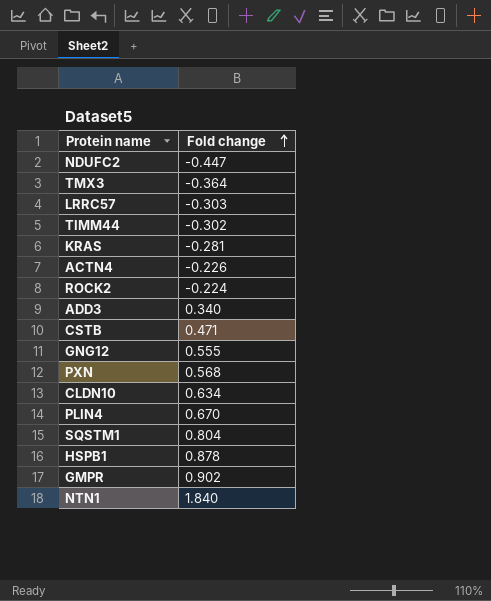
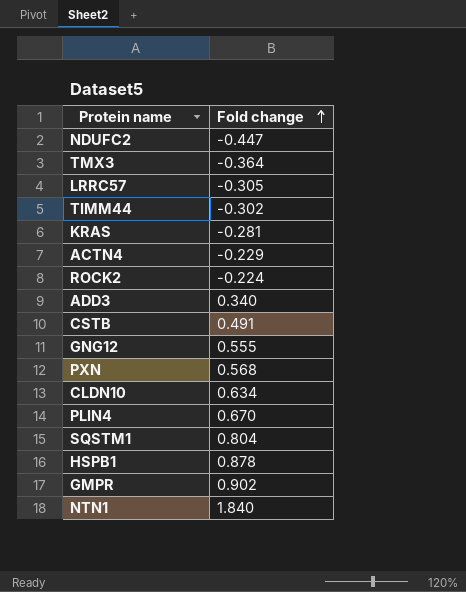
LRRC57 | Fold change: -0.303 -> -0.305
ACTN4 | Fold change: -0.226 -> -0.229
CSTB | Fold change: 0.471 -> 0.491

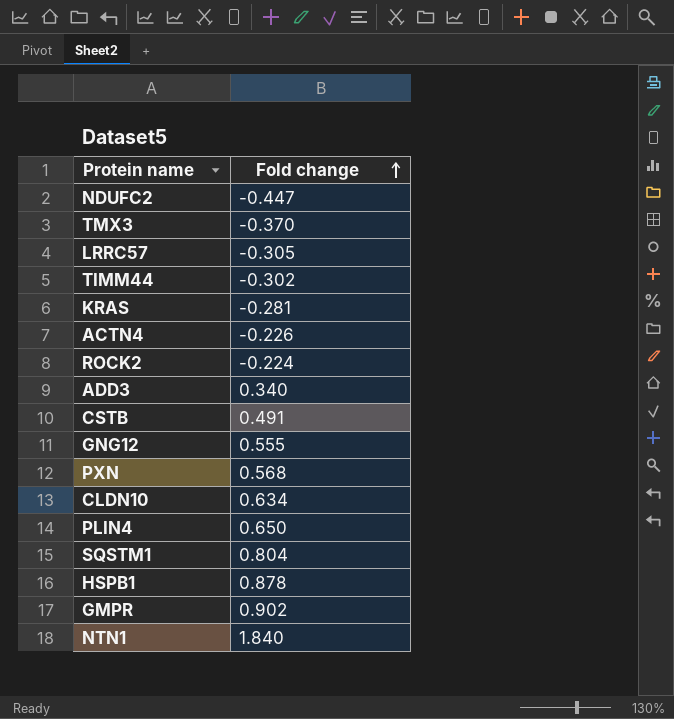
TMX3 | Fold change: -0.364 -> -0.370
ACTN4 | Fold change: -0.229 -> -0.226
PLIN4 | Fold change: 0.670 -> 0.650

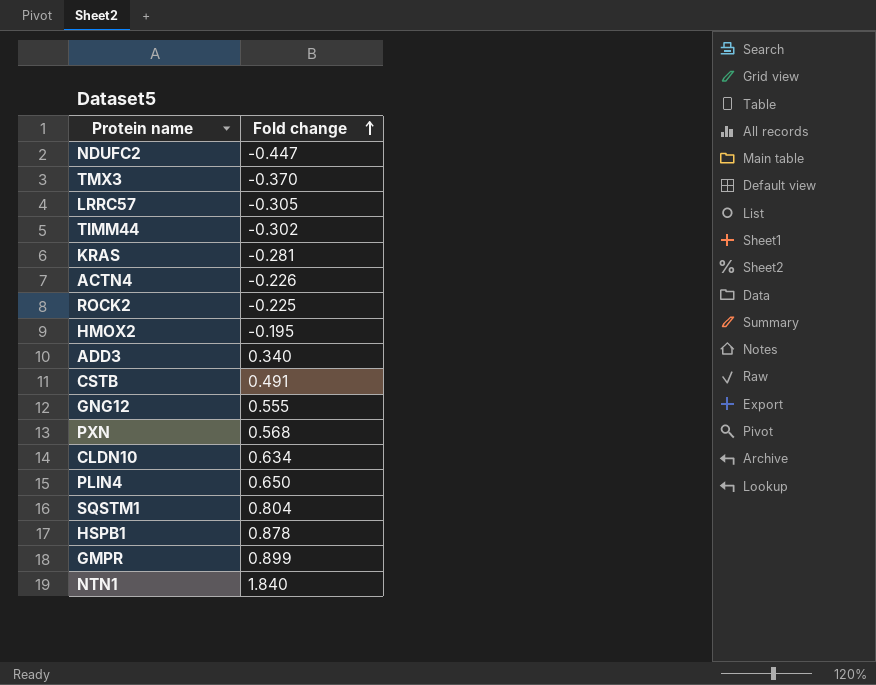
ROCK2 | Fold change: -0.224 -> -0.225
row HMOX2: none -> -0.195
GMPR | Fold change: 0.902 -> 0.899

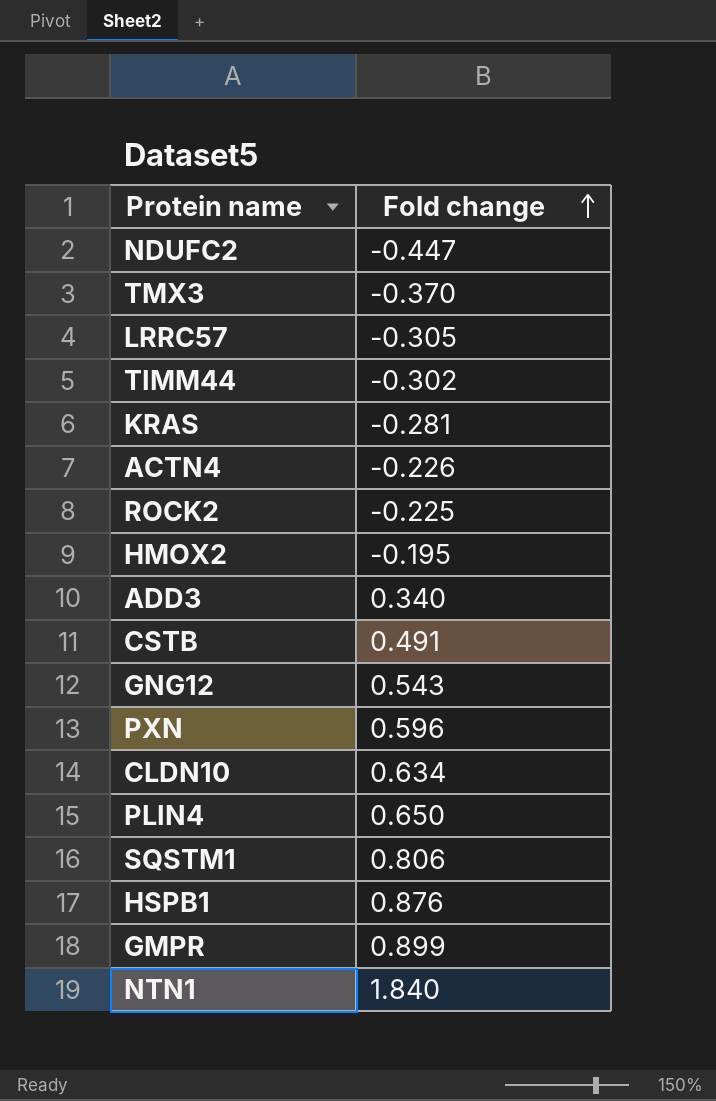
GNG12 | Fold change: 0.555 -> 0.543
PXN | Fold change: 0.568 -> 0.596
SQSTM1 | Fold change: 0.804 -> 0.806
HSPB1 | Fold change: 0.878 -> 0.876

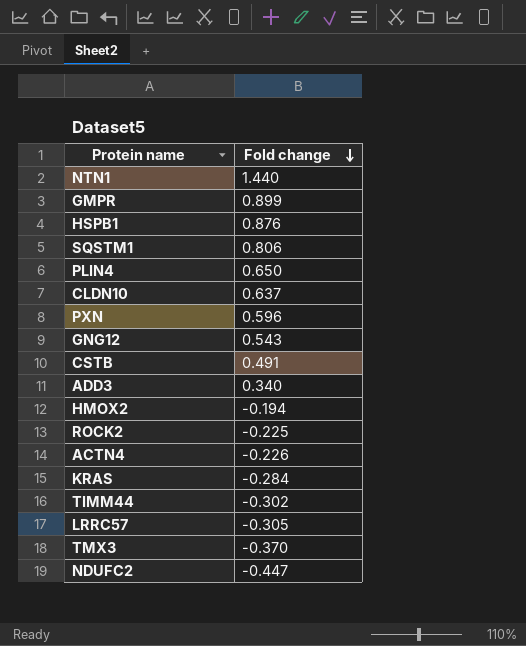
row order: Fold change ascending -> Fold change descending
NTN1 | Fold change: 1.840 -> 1.440
CLDN10 | Fold change: 0.634 -> 0.637
HMOX2 | Fold change: -0.195 -> -0.194
KRAS | Fold change: -0.281 -> -0.284

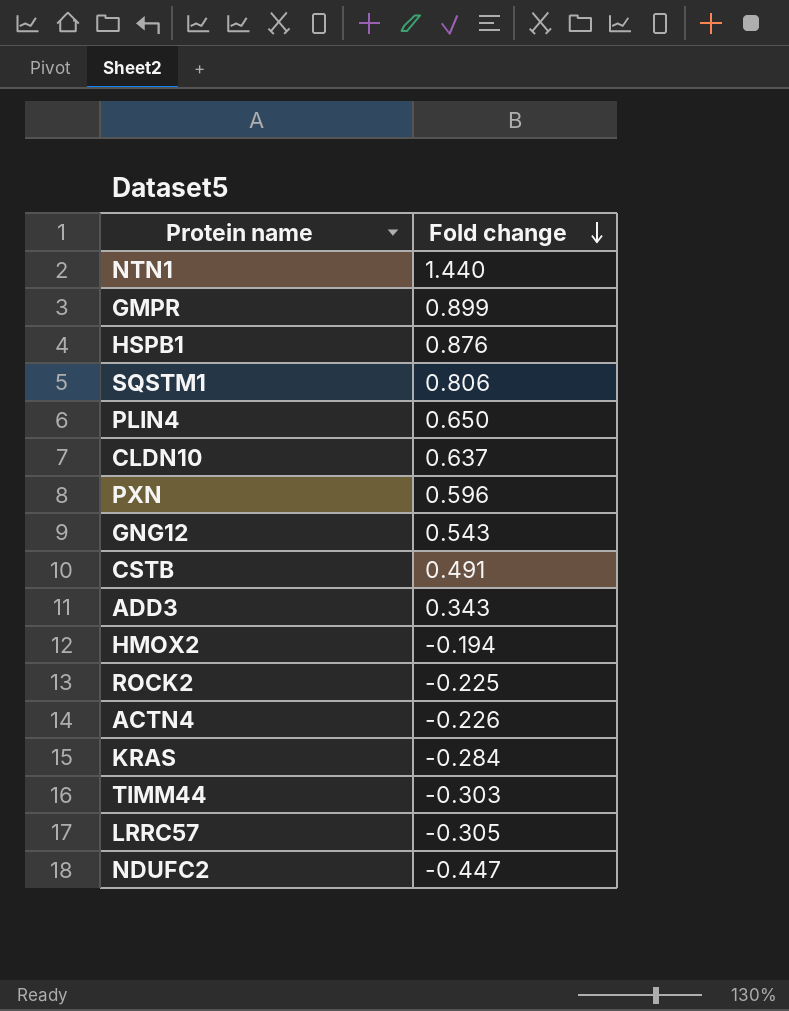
row TMX3: -0.370 -> none
ADD3 | Fold change: 0.340 -> 0.343
TIMM44 | Fold change: -0.302 -> -0.303

